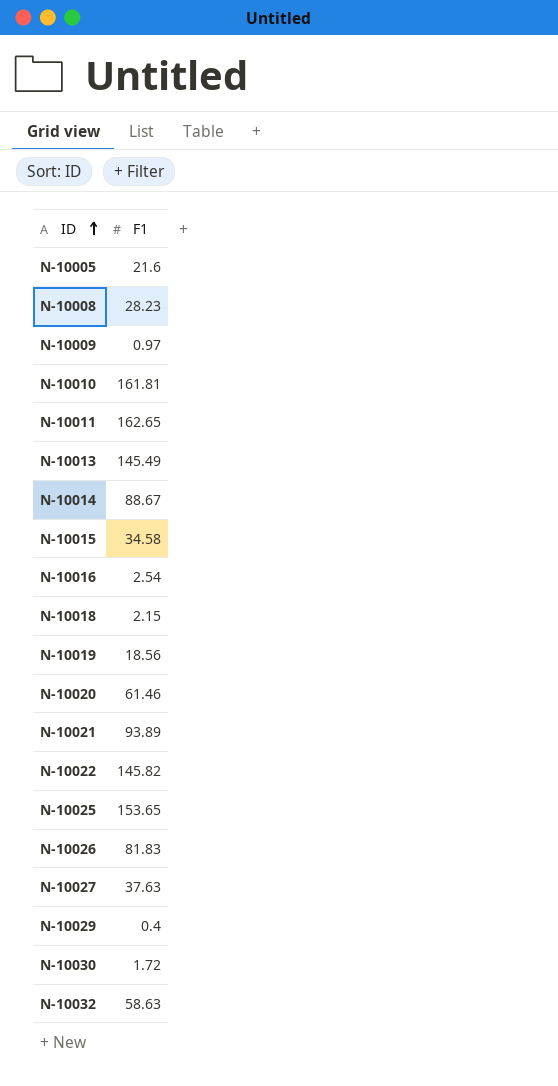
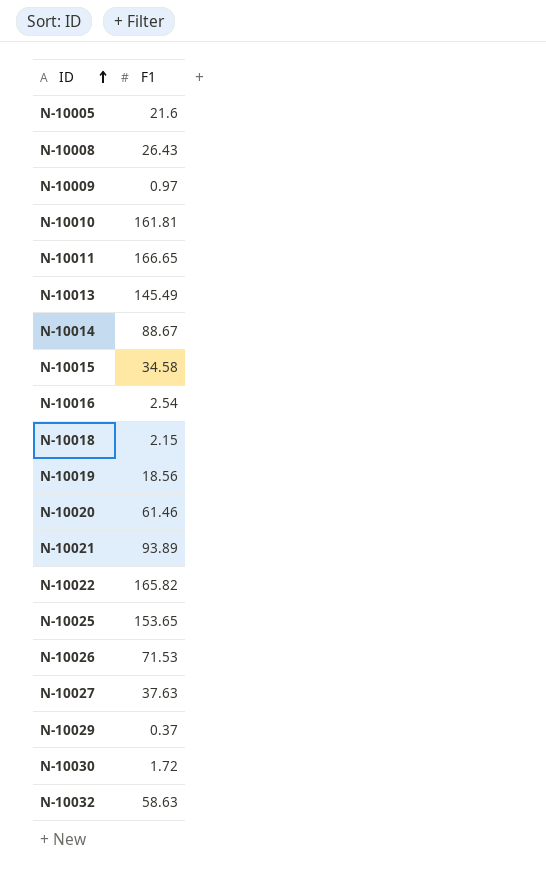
N-10008 | F1: 28.23 -> 26.43
N-10011 | F1: 162.65 -> 166.65
N-10022 | F1: 145.82 -> 165.82
N-10026 | F1: 81.83 -> 71.53
N-10029 | F1: 0.4 -> 0.37

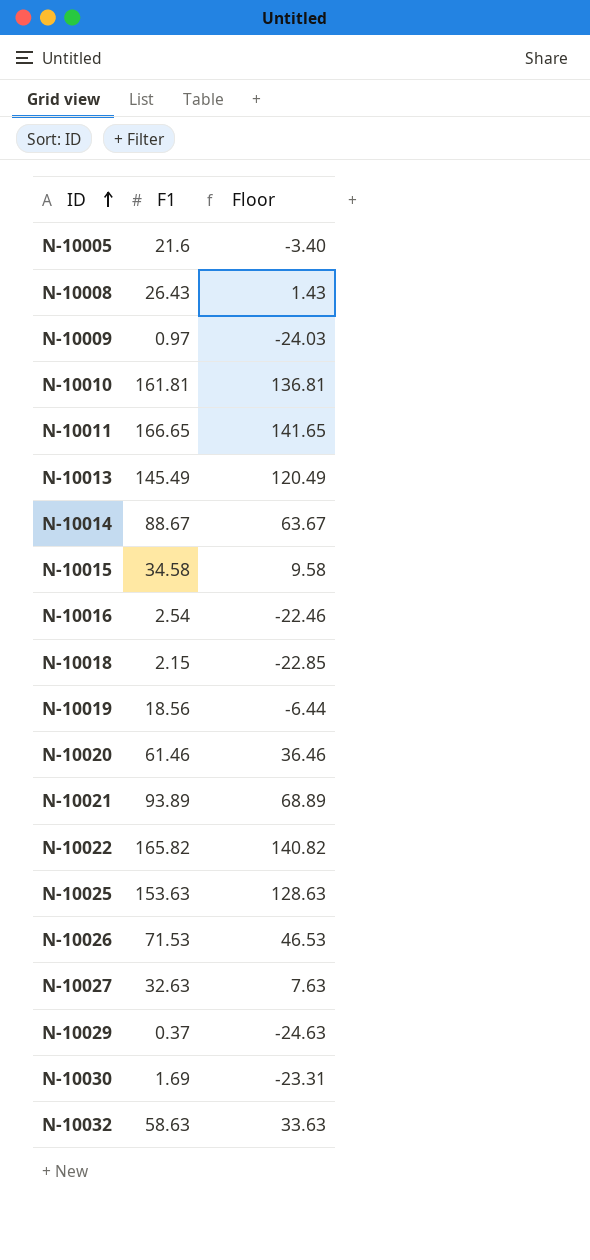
column Floor | formula: none -> [F1] - 25
N-10025 | F1: 153.65 -> 153.63
N-10027 | F1: 37.63 -> 32.63
N-10030 | F1: 1.72 -> 1.69

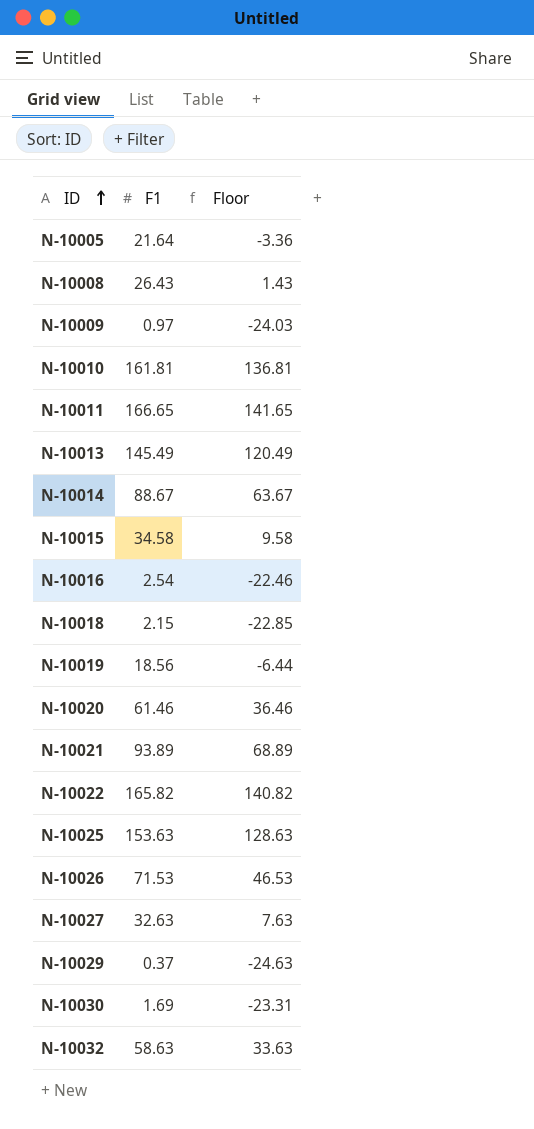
N-10005 | F1: 21.6 -> 21.64
N-10005 | Floor: -3.40 -> -3.36

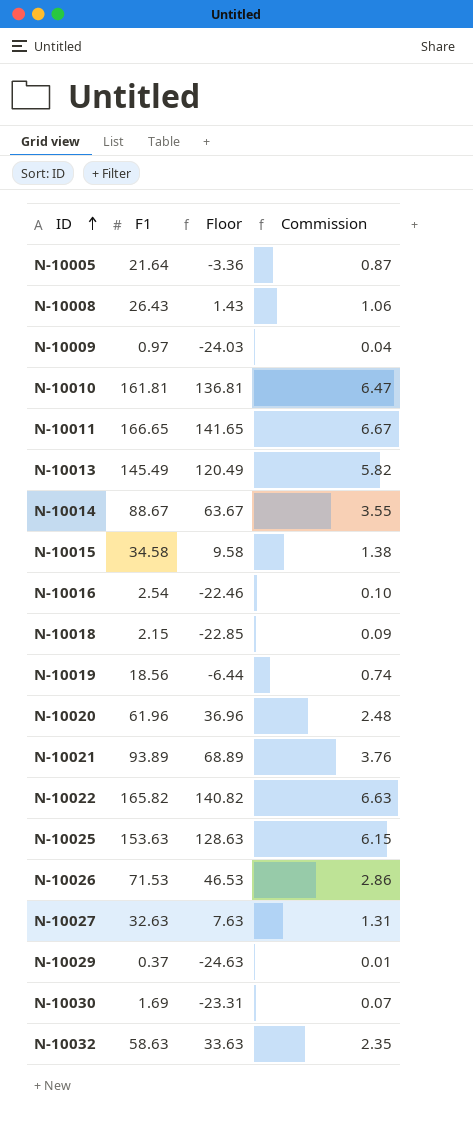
column Commission | formula: none -> [F1] * 0.04
N-10020 | F1: 61.46 -> 61.96
N-10020 | Floor: 36.46 -> 36.96

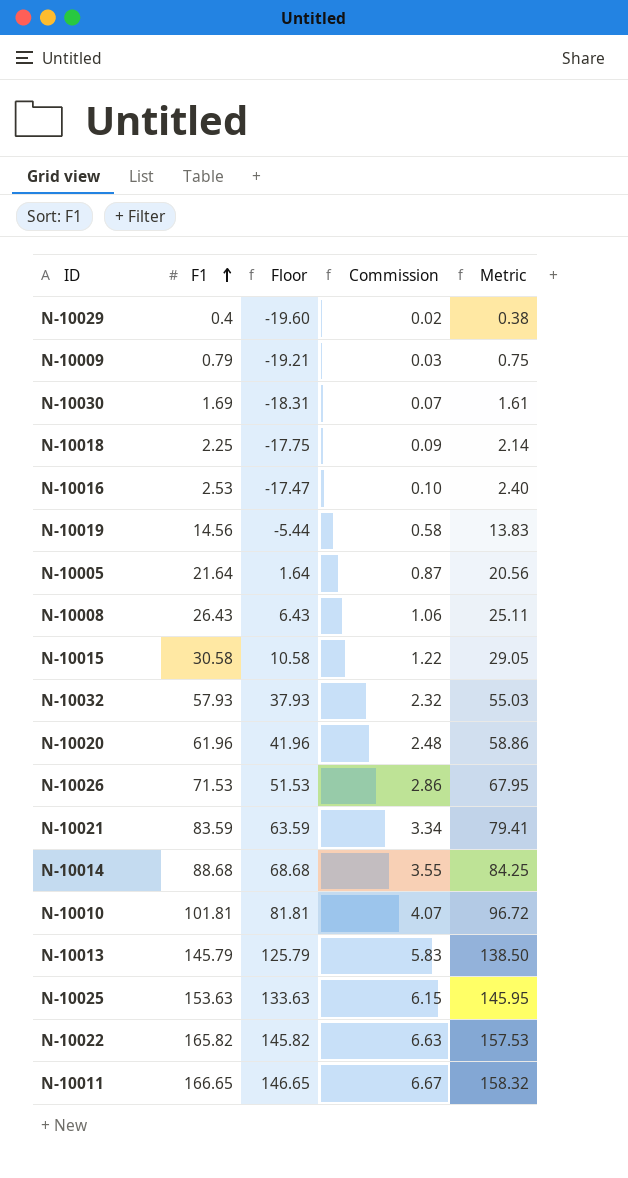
row order: ID ascending -> F1 ascending
column Floor | formula: [F1] - 25 -> [F1] - 20
column Metric | formula: none -> [F1] * 0.95
row N-10027: 32.63 | 7.63 | 1.31 -> none
N-10029 | F1: 0.37 -> 0.4
N-10029 | Commission: 0.01 -> 0.02
N-10009 | F1: 0.97 -> 0.79
N-10009 | Commission: 0.04 -> 0.03
N-10018 | F1: 2.15 -> 2.25
N-10016 | F1: 2.54 -> 2.53
N-10019 | F1: 18.56 -> 14.56
N-10019 | Commission: 0.74 -> 0.58
N-10015 | F1: 34.58 -> 30.58
N-10015 | Commission: 1.38 -> 1.22
N-10032 | F1: 58.63 -> 57.93
N-10032 | Commission: 2.35 -> 2.32
N-10021 | F1: 93.89 -> 83.59
N-10021 | Commission: 3.76 -> 3.34
N-10014 | F1: 88.67 -> 88.68
N-10010 | F1: 161.81 -> 101.81
N-10010 | Commission: 6.47 -> 4.07
N-10013 | F1: 145.49 -> 145.79
N-10013 | Commission: 5.82 -> 5.83

